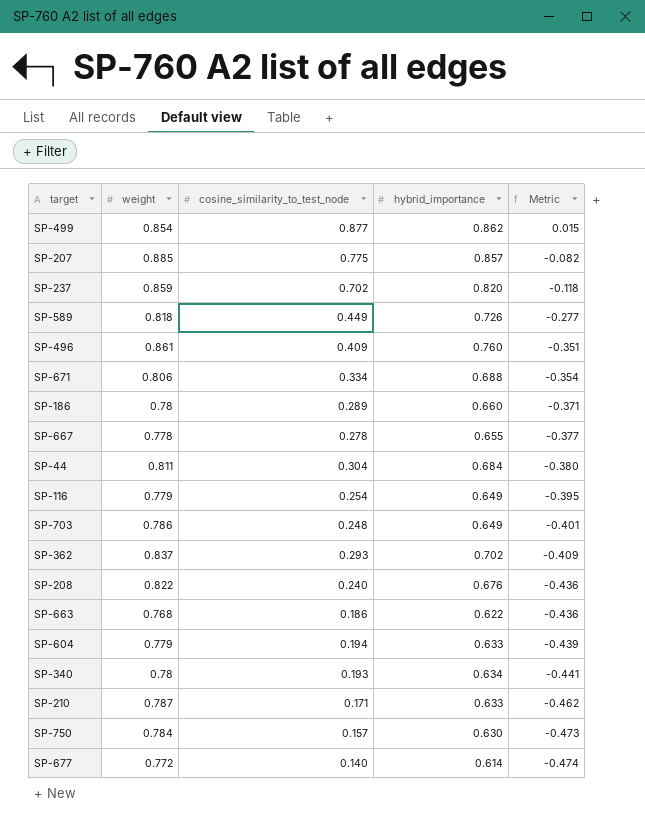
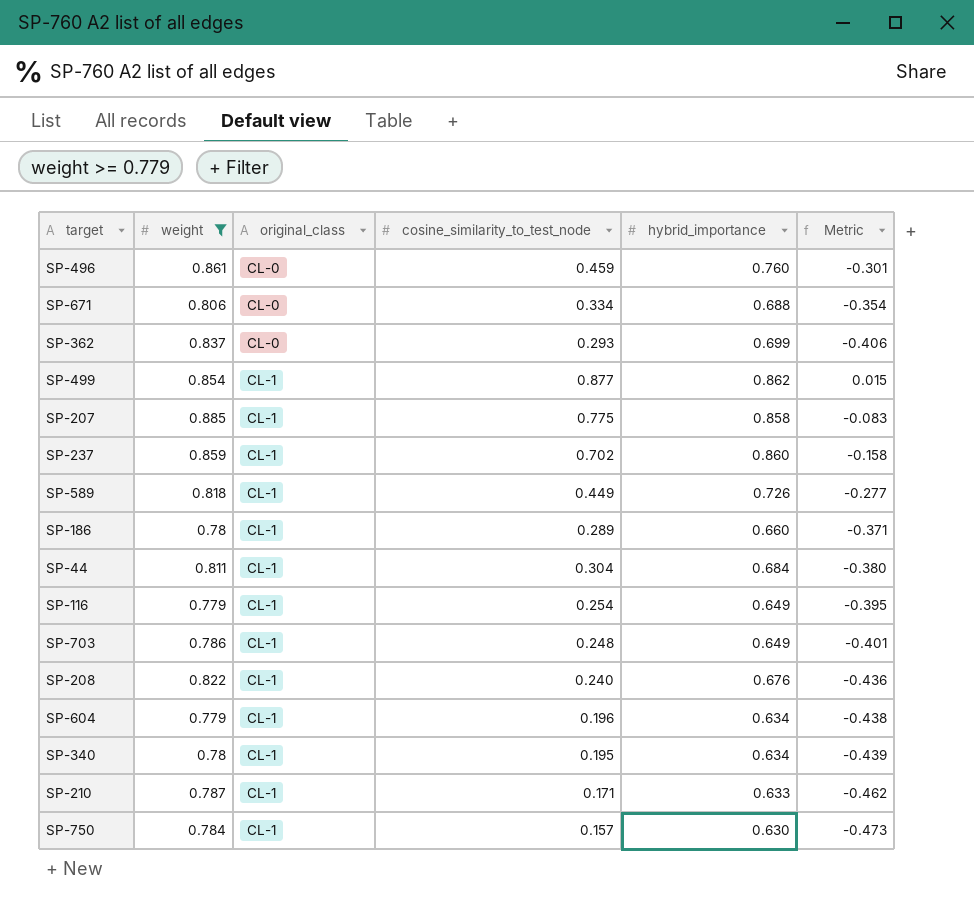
filter: none -> weight >= 0.779
row order: Metric descending -> original_class ascending
column original_class | position: none -> 3
SP-496 | cosine_similarity_to_test_node: 0.409 -> 0.459
SP-496 | Metric: -0.351 -> -0.301
SP-362 | hybrid_importance: 0.702 -> 0.699
SP-362 | Metric: -0.409 -> -0.406
SP-207 | hybrid_importance: 0.857 -> 0.858
SP-207 | Metric: -0.082 -> -0.083
SP-237 | hybrid_importance: 0.820 -> 0.860
SP-237 | Metric: -0.118 -> -0.158
SP-604 | cosine_similarity_to_test_node: 0.194 -> 0.196
SP-604 | hybrid_importance: 0.633 -> 0.634
SP-604 | Metric: -0.439 -> -0.438
SP-340 | cosine_similarity_to_test_node: 0.193 -> 0.195
SP-340 | Metric: -0.441 -> -0.439

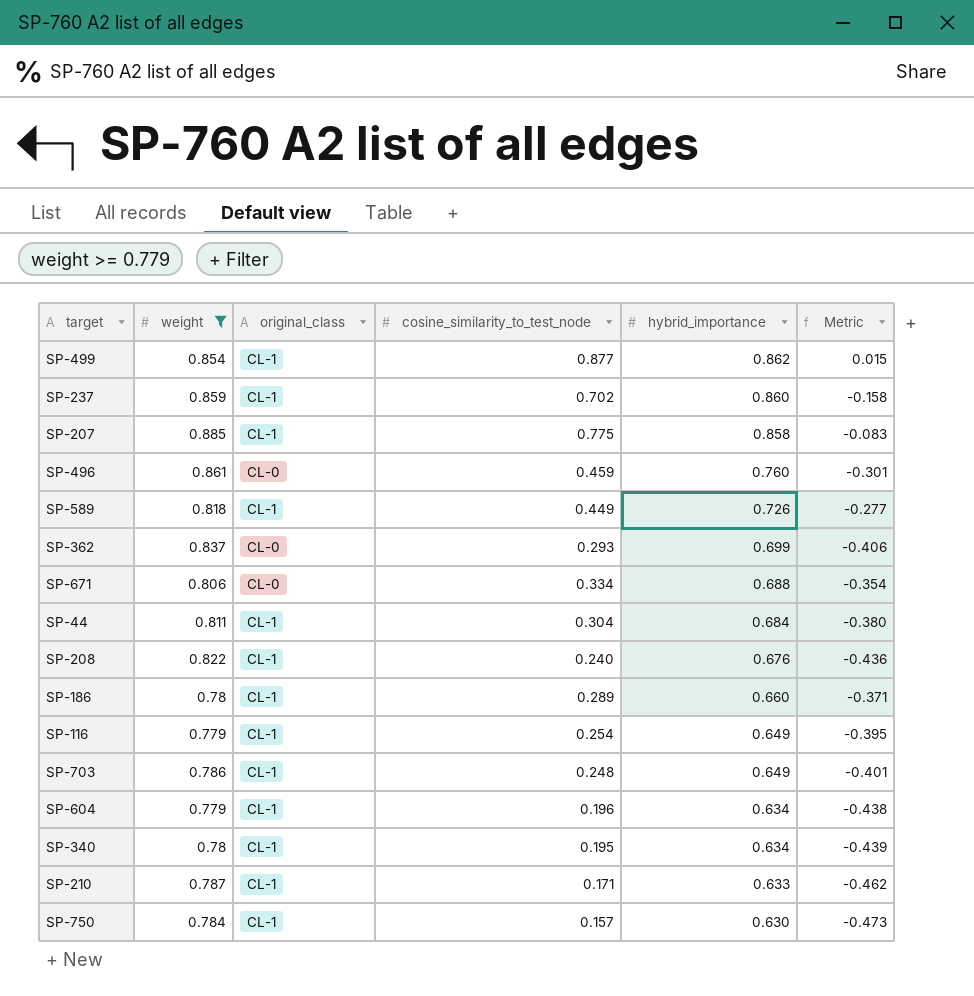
row order: original_class ascending -> hybrid_importance descending

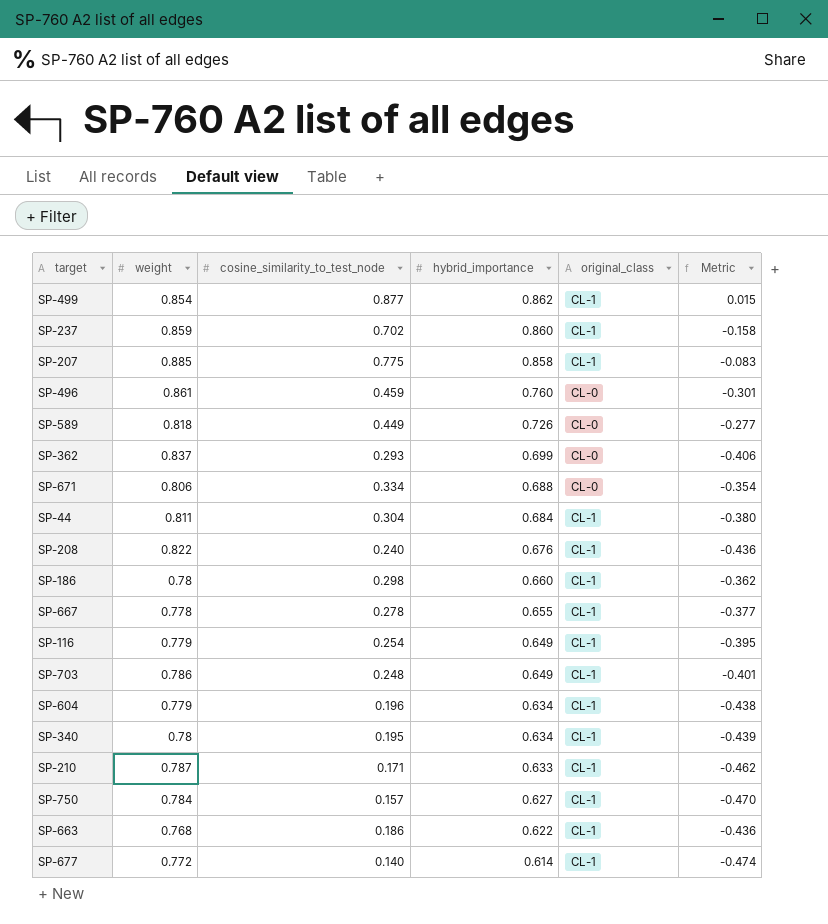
filter: weight >= 0.779 -> none
column original_class | position: 3 -> 5
SP-589 | original_class: CL-1 -> CL-0
SP-186 | cosine_similarity_to_test_node: 0.289 -> 0.298
SP-186 | Metric: -0.371 -> -0.362
SP-750 | hybrid_importance: 0.630 -> 0.627
SP-750 | Metric: -0.473 -> -0.470

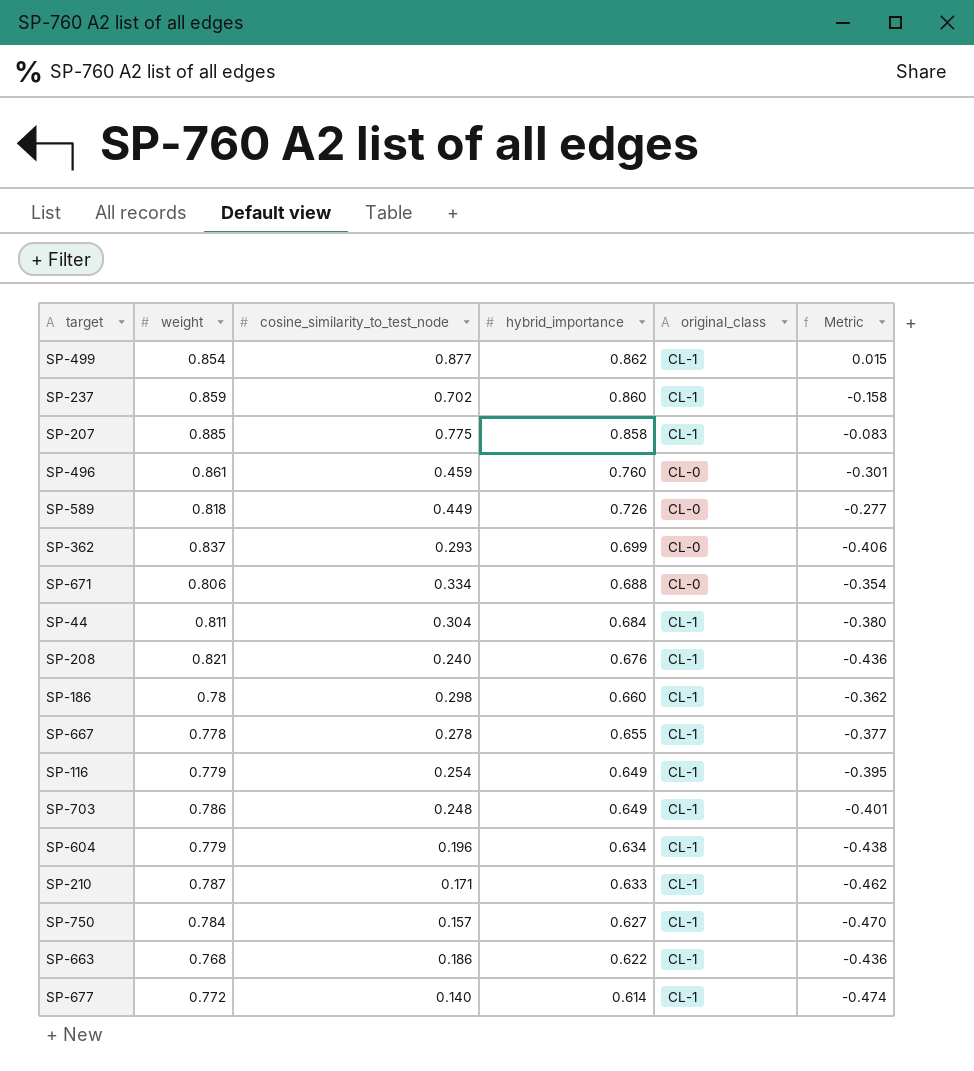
row SP-340: 0.78 | 0.195 | 0.634 | CL-1 | -0.439 -> none
SP-208 | weight: 0.822 -> 0.821

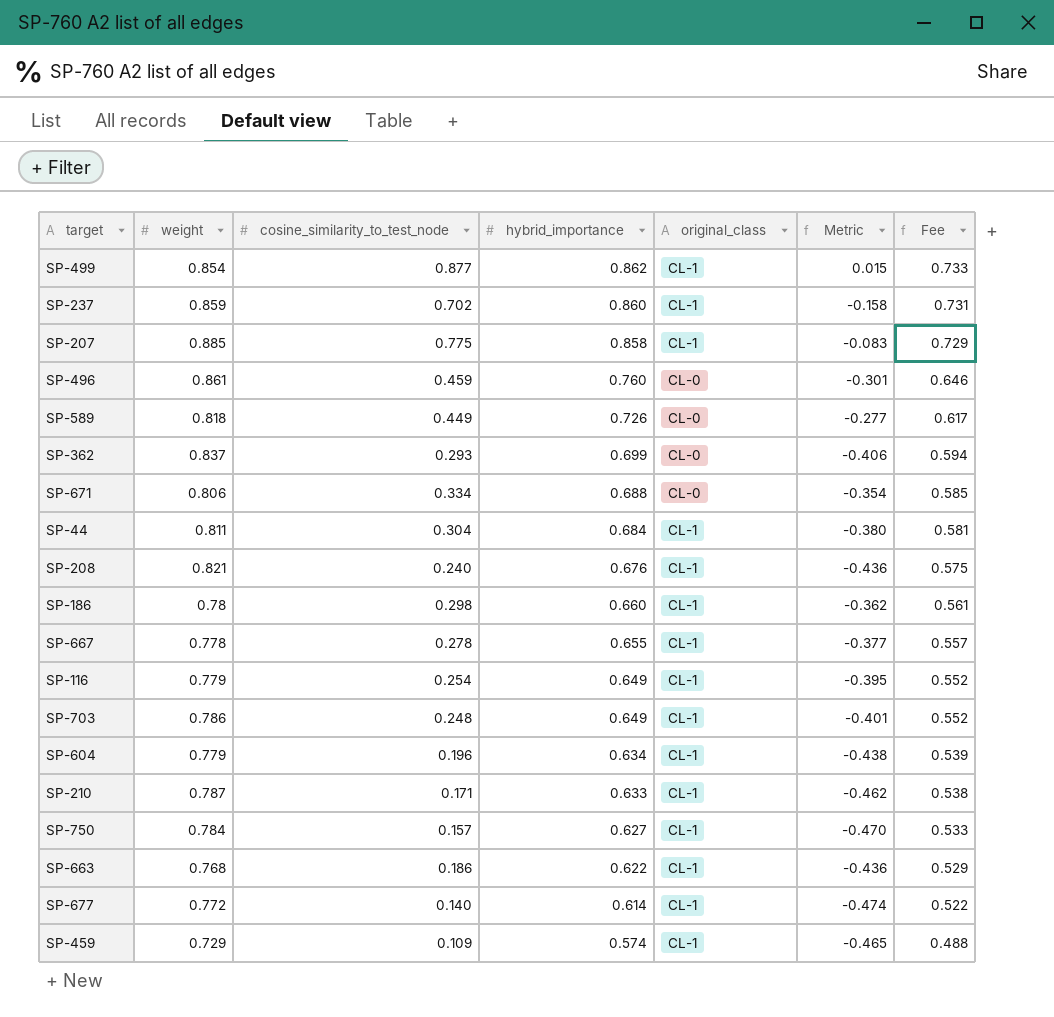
column Fee | formula: none -> [hybrid_importance] * 0.85
row SP-459: none -> 0.729 | 0.109 | 0.574 | CL-1 | -0.465 | 0.488

